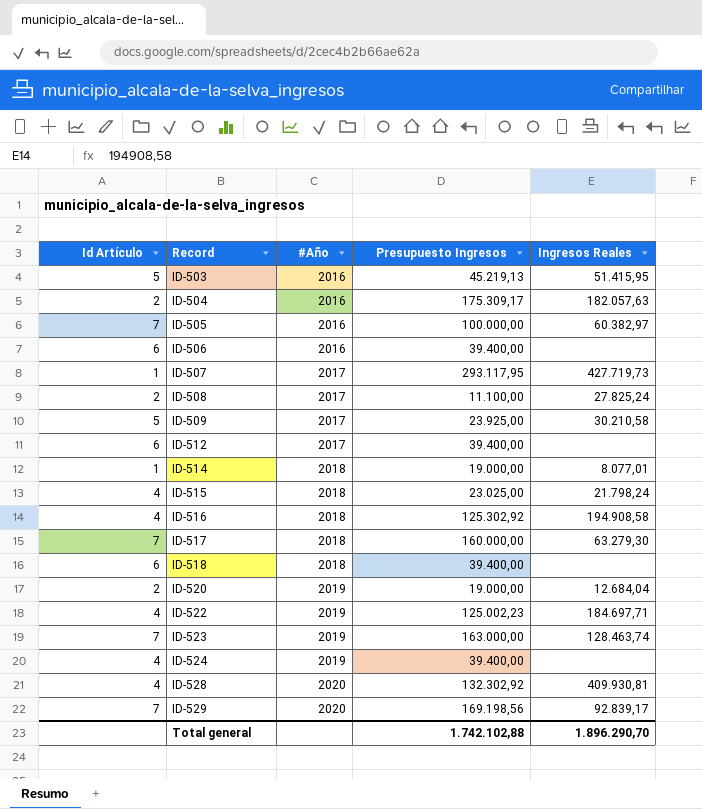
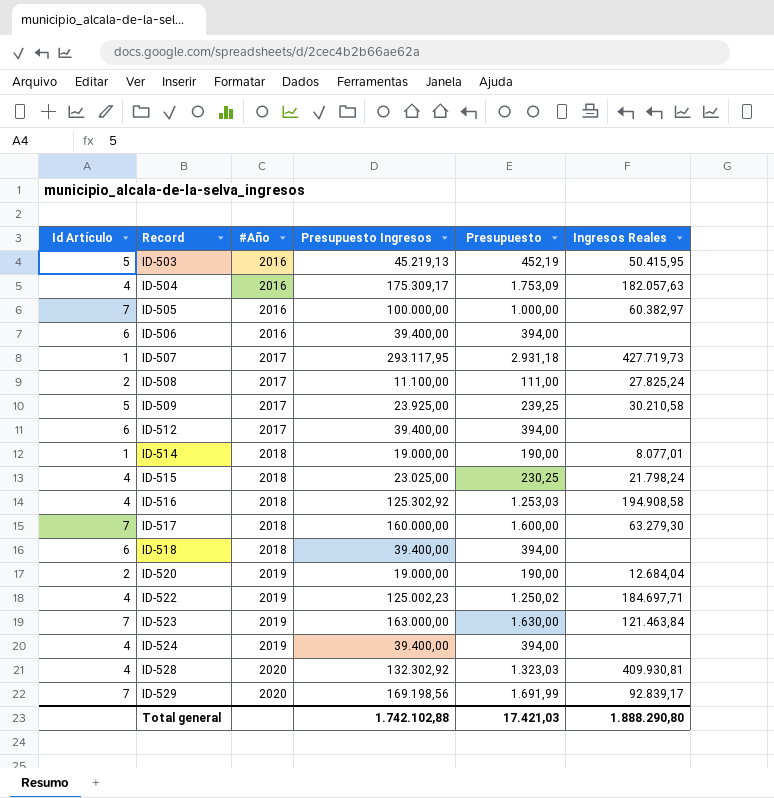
column Presupuesto | formula: none -> [Presupuesto Ingresos] * 0,01
ID-503 | Ingresos Reales: 51.415,95 -> 50.415,95
ID-504 | Id Artículo: 2 -> 4
ID-523 | Ingresos Reales: 128.463,74 -> 121.463,84
Total general | Ingresos Reales: 1.896.290,70 -> 1.888.290,80

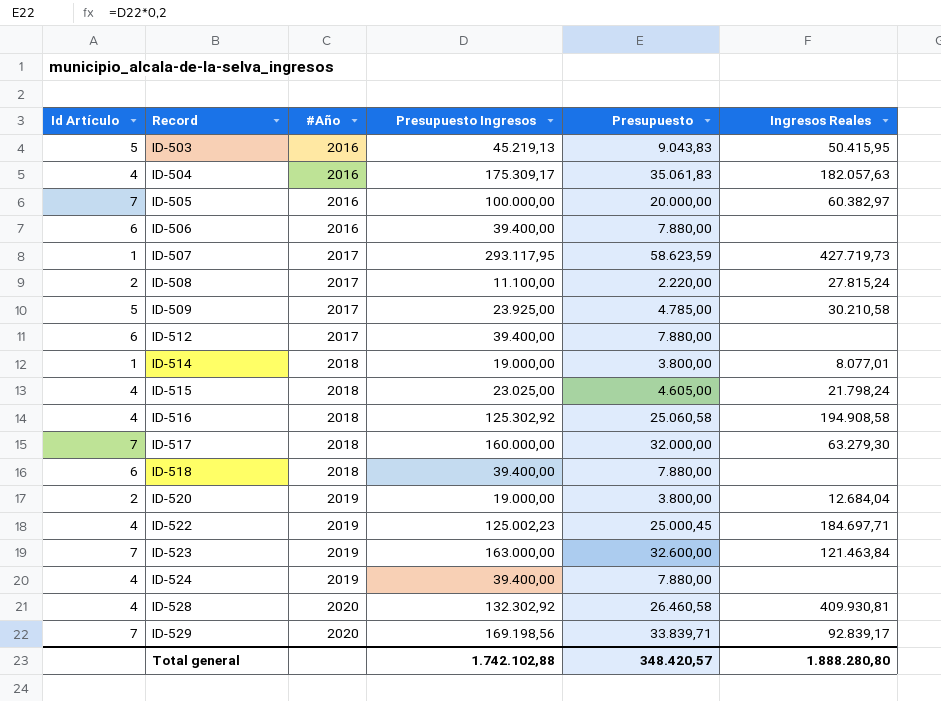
column Presupuesto | formula: [Presupuesto Ingresos] * 0,01 -> [Presupuesto Ingresos] * 0,2
ID-508 | Ingresos Reales: 27.825,24 -> 27.815,24
Total general | Presupuesto: 17.421,03 -> 348.420,57
Total general | Ingresos Reales: 1.888.290,80 -> 1.888.280,80

